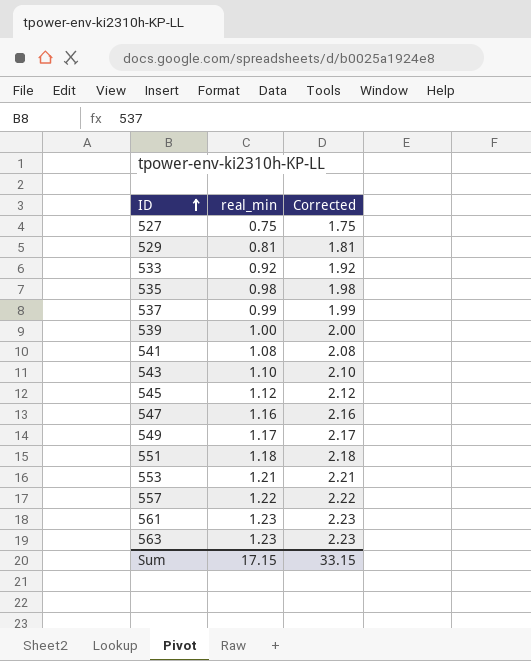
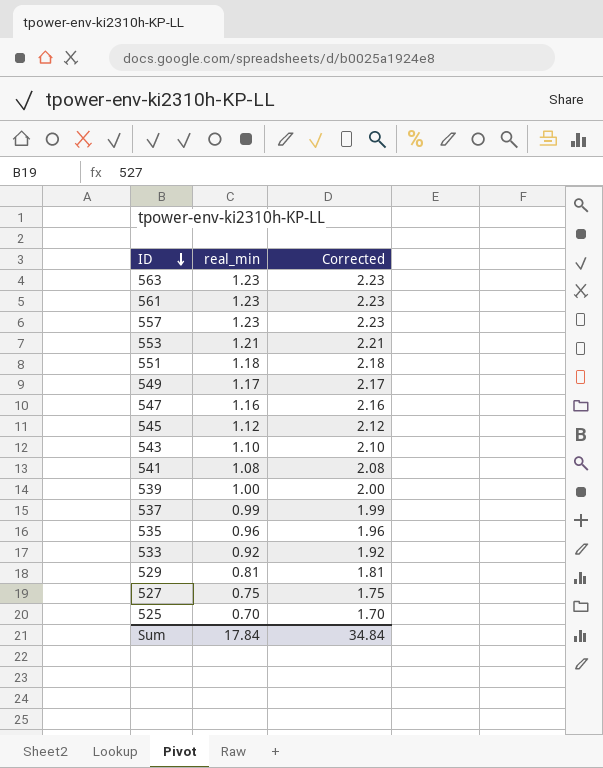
row order: ID ascending -> ID descending
557 | real_min: 1.22 -> 1.23
557 | Corrected: 2.22 -> 2.23
535 | real_min: 0.98 -> 0.96
535 | Corrected: 1.98 -> 1.96
row 525: none -> 0.70 | 1.70
Sum | real_min: 17.15 -> 17.84
Sum | Corrected: 33.15 -> 34.84

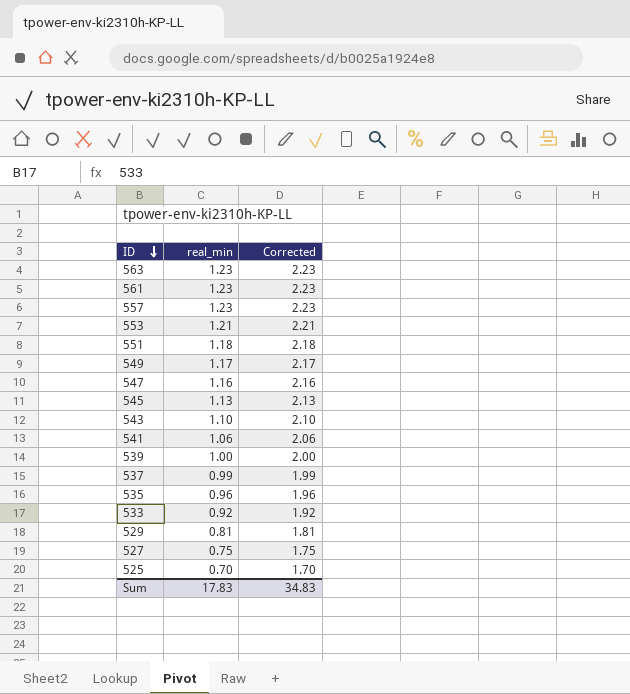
545 | real_min: 1.12 -> 1.13
545 | Corrected: 2.12 -> 2.13
541 | real_min: 1.08 -> 1.06
541 | Corrected: 2.08 -> 2.06
Sum | real_min: 17.84 -> 17.83
Sum | Corrected: 34.84 -> 34.83

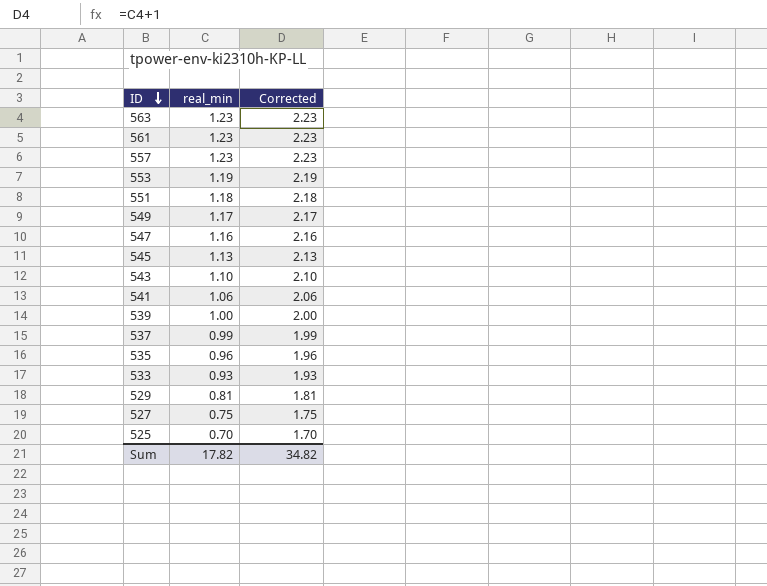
553 | real_min: 1.21 -> 1.19
553 | Corrected: 2.21 -> 2.19
533 | real_min: 0.92 -> 0.93
533 | Corrected: 1.92 -> 1.93
Sum | real_min: 17.83 -> 17.82
Sum | Corrected: 34.83 -> 34.82

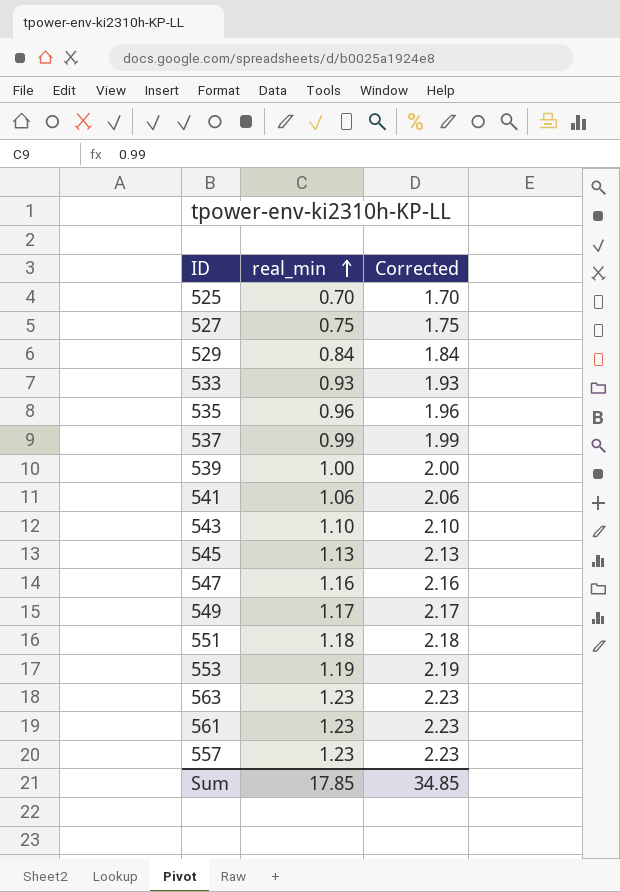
row order: ID descending -> real_min ascending
529 | real_min: 0.81 -> 0.84
529 | Corrected: 1.81 -> 1.84
Sum | real_min: 17.82 -> 17.85
Sum | Corrected: 34.82 -> 34.85

